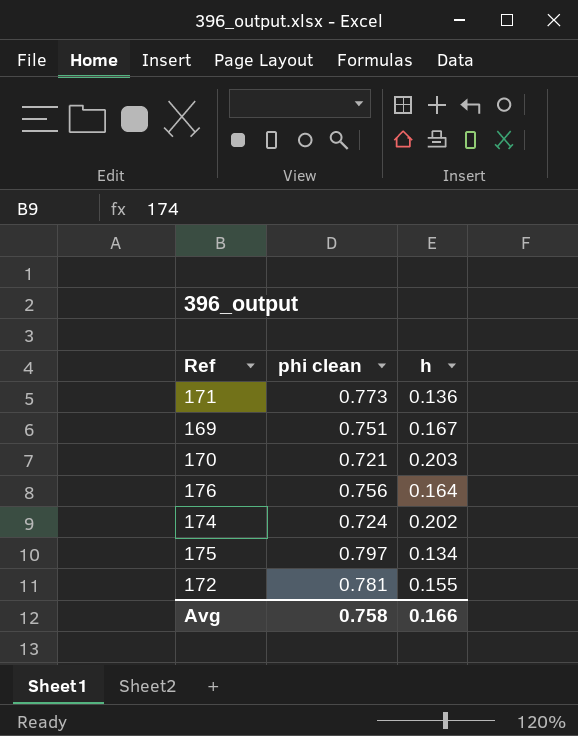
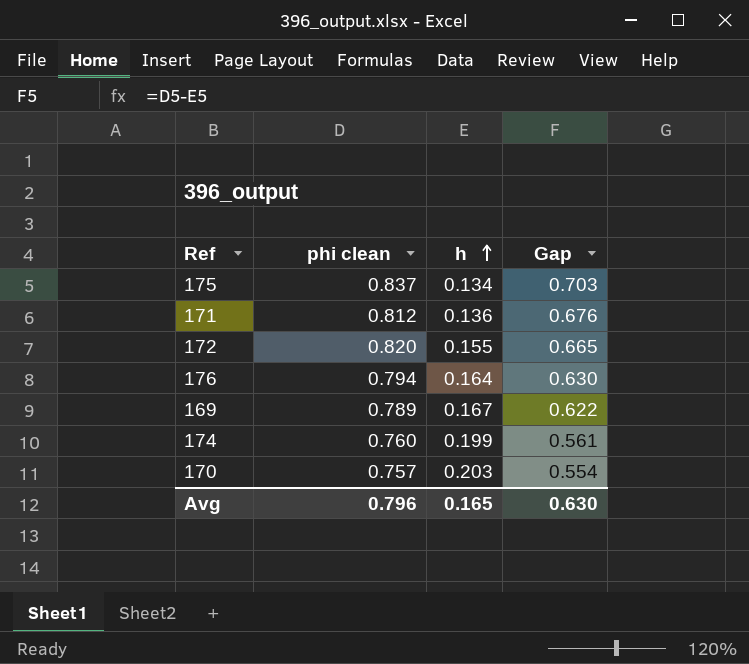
row order: none -> h ascending
column Gap | formula: none -> [phi clean] - [h]
175 | phi clean: 0.797 -> 0.837
171 | phi clean: 0.773 -> 0.812
172 | phi clean: 0.781 -> 0.820
176 | phi clean: 0.756 -> 0.794
169 | phi clean: 0.751 -> 0.789
174 | phi clean: 0.724 -> 0.760
174 | h: 0.202 -> 0.199
170 | phi clean: 0.721 -> 0.757
Avg | phi clean: 0.758 -> 0.796
Avg | h: 0.166 -> 0.165

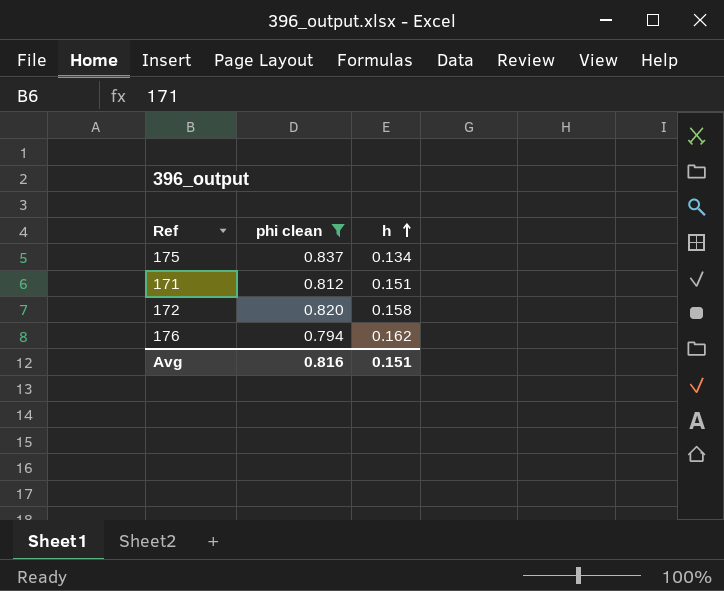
filter: none -> phi clean >= 0.794
column Gap | formula: [phi clean] - [h] -> none
171 | h: 0.136 -> 0.151
172 | h: 0.155 -> 0.158
176 | h: 0.164 -> 0.162
Avg | phi clean: 0.796 -> 0.816
Avg | h: 0.165 -> 0.151

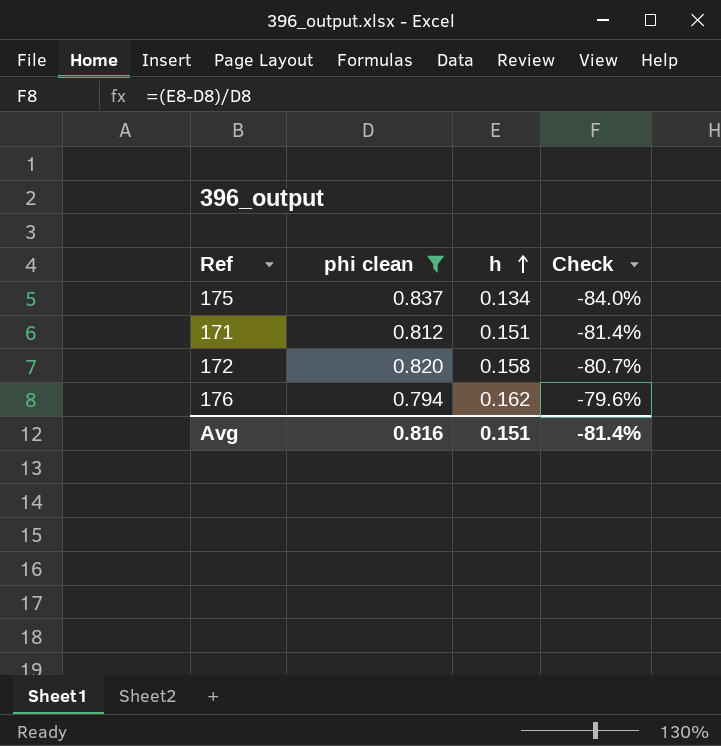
column Check | formula: none -> ([h] - [phi clean]) / [phi clean]

